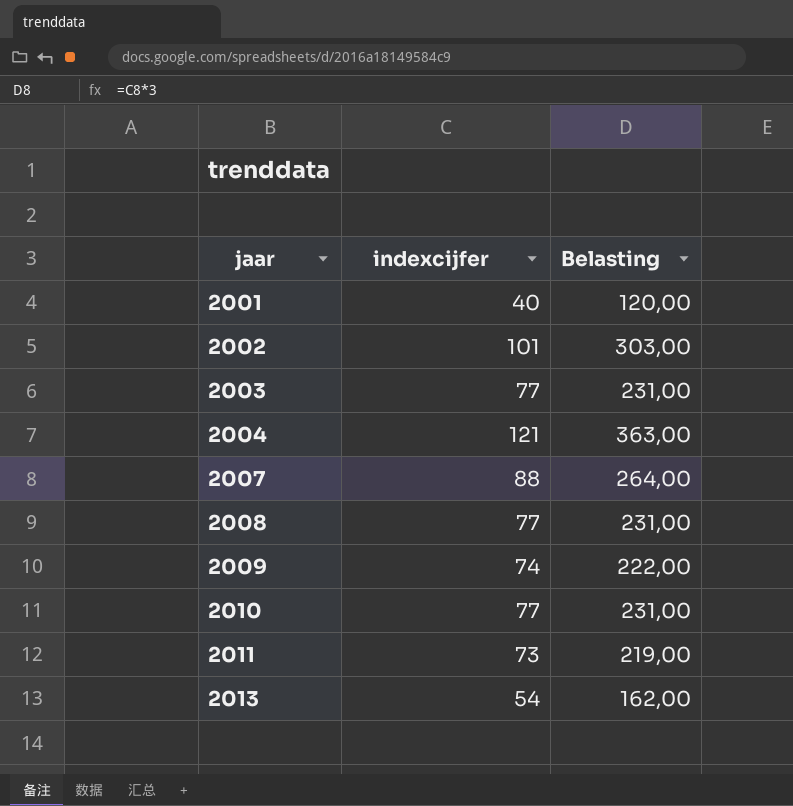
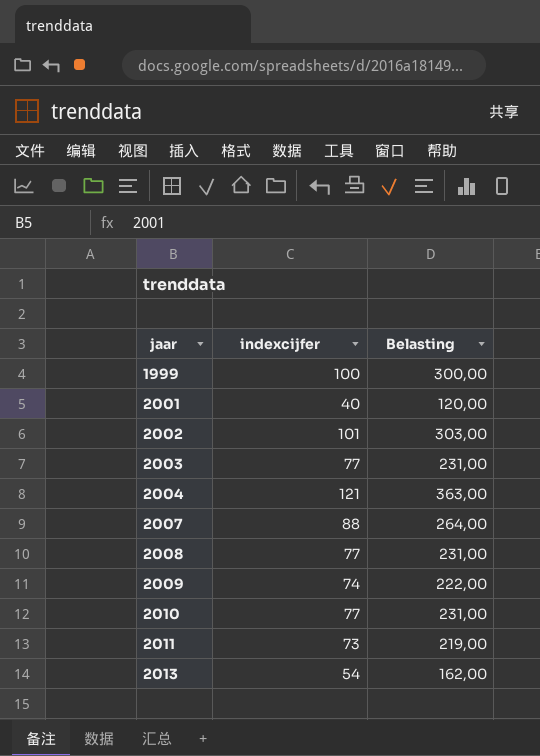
row 1999: none -> 100 | 300,00

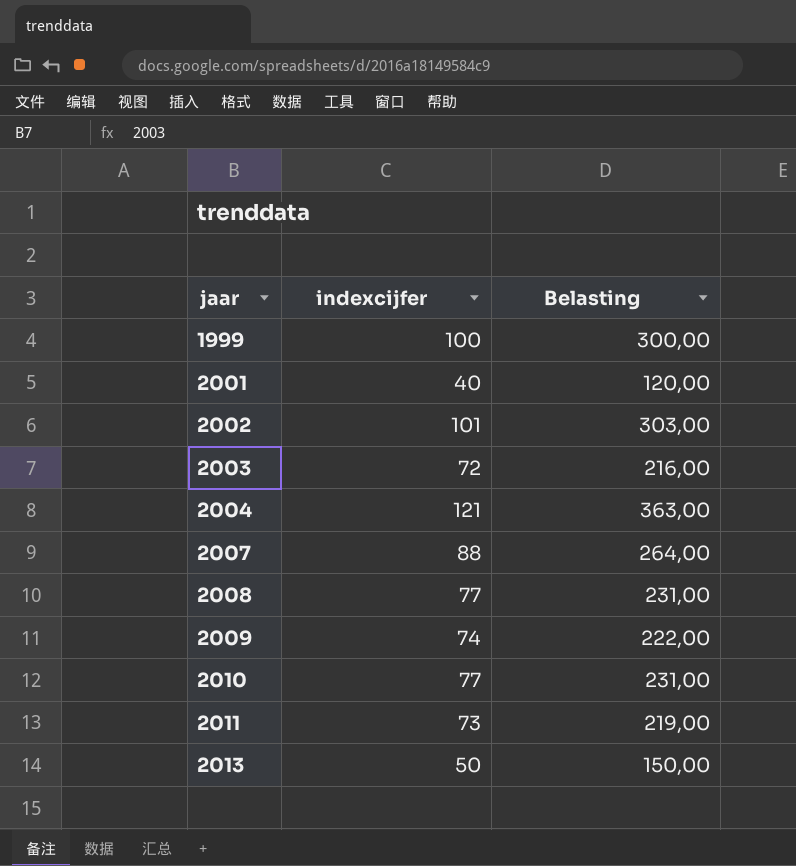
2003 | indexcijfer: 77 -> 72
2003 | Belasting: 231,00 -> 216,00
2013 | indexcijfer: 54 -> 50
2013 | Belasting: 162,00 -> 150,00

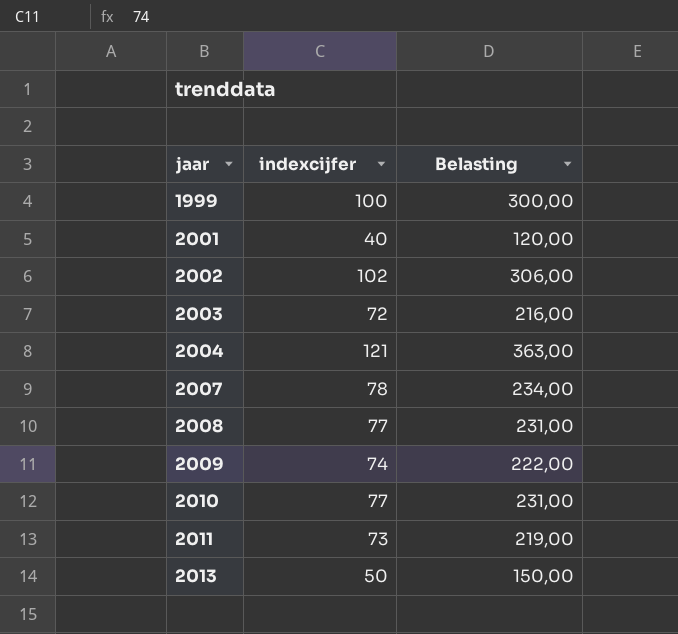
2002 | indexcijfer: 101 -> 102
2002 | Belasting: 303,00 -> 306,00
2007 | indexcijfer: 88 -> 78
2007 | Belasting: 264,00 -> 234,00

